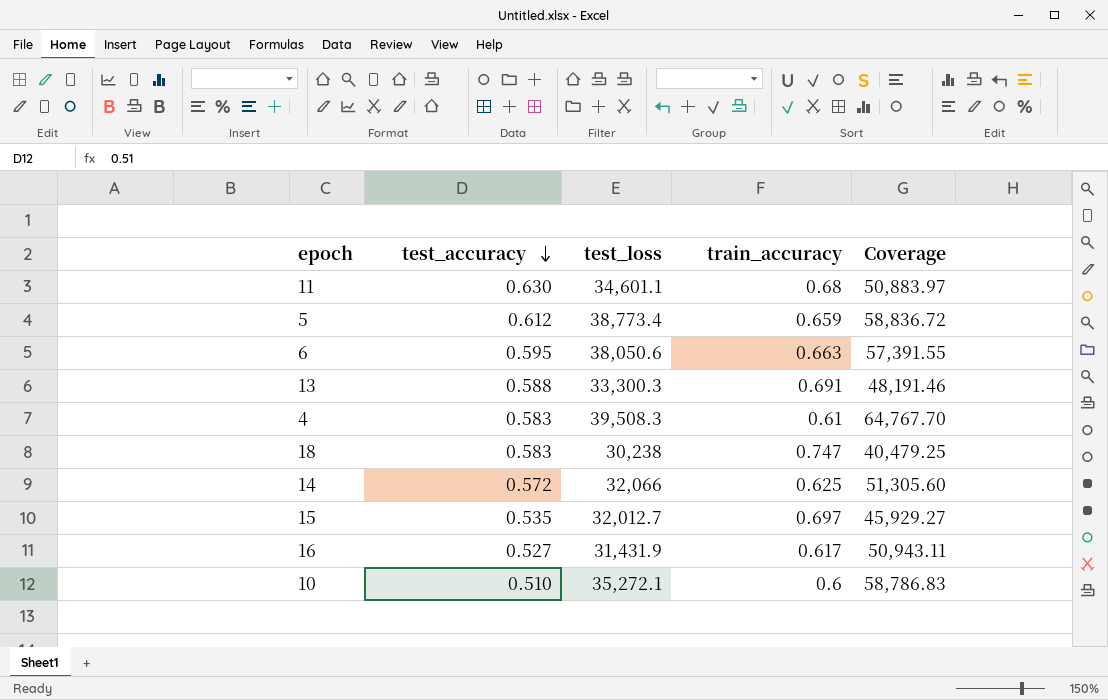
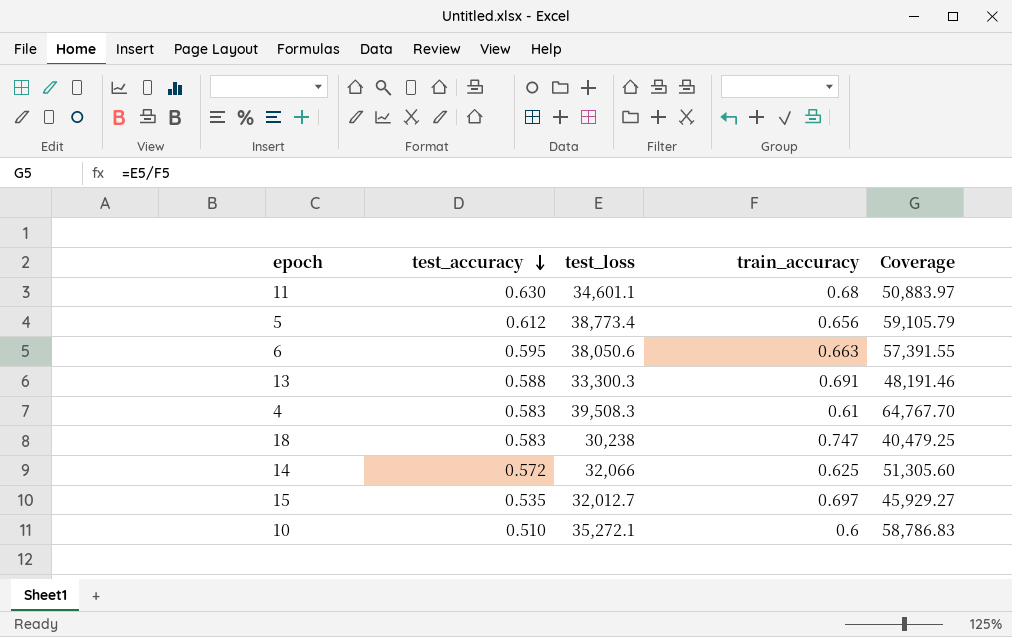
row 16: 0.527 | 31,431.9 | 0.617 | 50,943.11 -> none
5 | train_accuracy: 0.659 -> 0.656
5 | Coverage: 58,836.72 -> 59,105.79

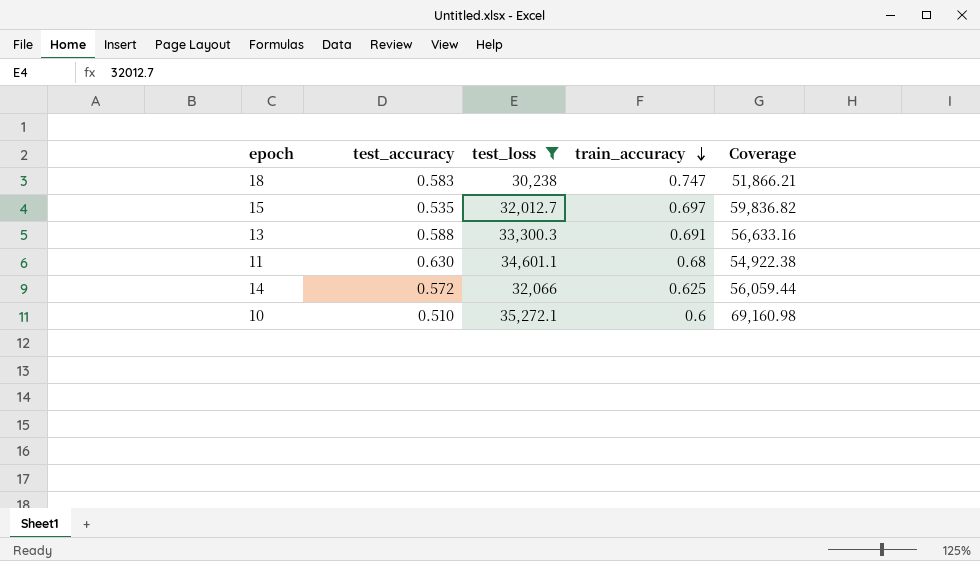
filter: none -> test_loss <= 35,272.1
row order: test_accuracy descending -> train_accuracy descending
column Coverage | formula: [test_loss] / [train_accuracy] -> [test_loss] / [test_accuracy]

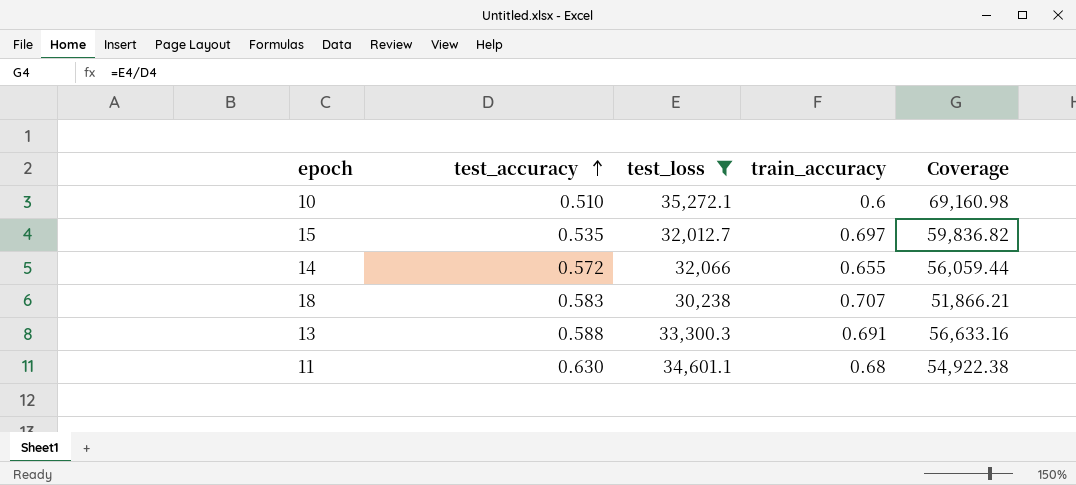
row order: train_accuracy descending -> test_accuracy ascending
14 | train_accuracy: 0.625 -> 0.655
18 | train_accuracy: 0.747 -> 0.707

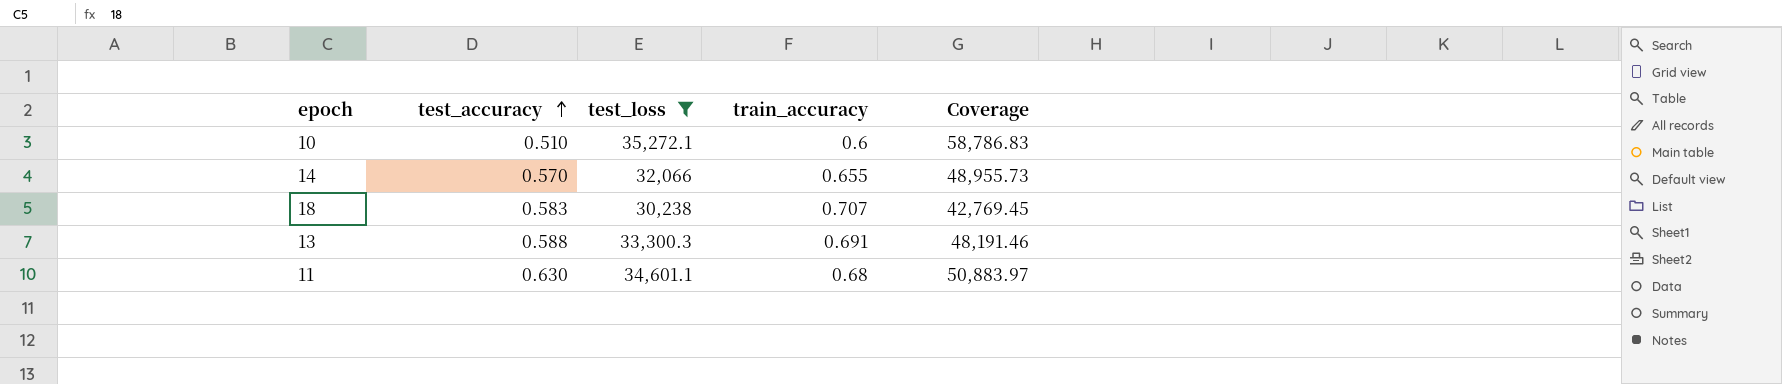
column Coverage | formula: [test_loss] / [test_accuracy] -> [test_loss] / [train_accuracy]
row 15: 0.535 | 32,012.7 | 0.697 | 59,836.82 -> none
14 | test_accuracy: 0.572 -> 0.570

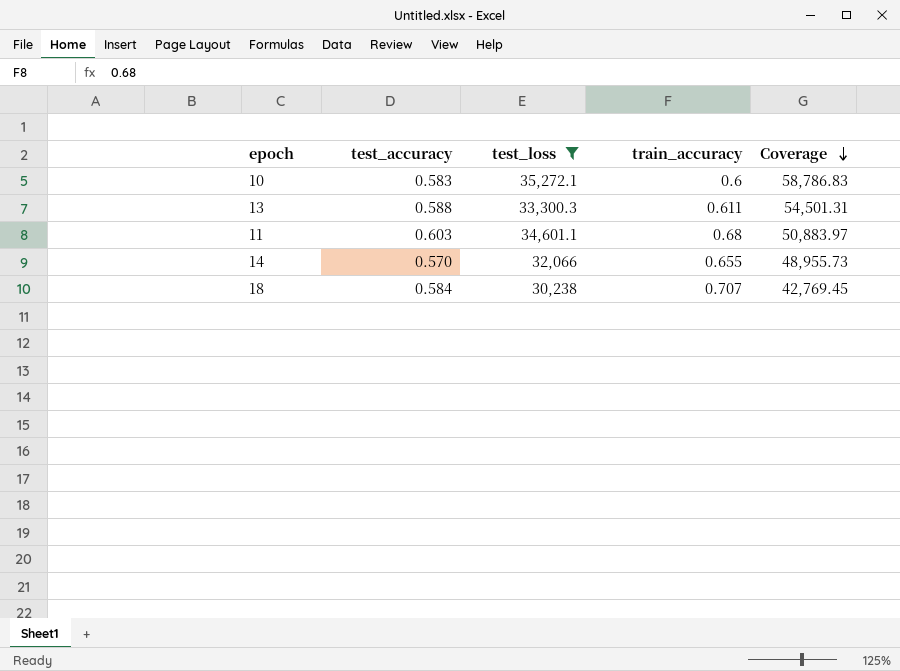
row order: test_accuracy ascending -> Coverage descending
10 | test_accuracy: 0.510 -> 0.583
13 | train_accuracy: 0.691 -> 0.611
13 | Coverage: 48,191.46 -> 54,501.31
11 | test_accuracy: 0.630 -> 0.603
18 | test_accuracy: 0.583 -> 0.584

